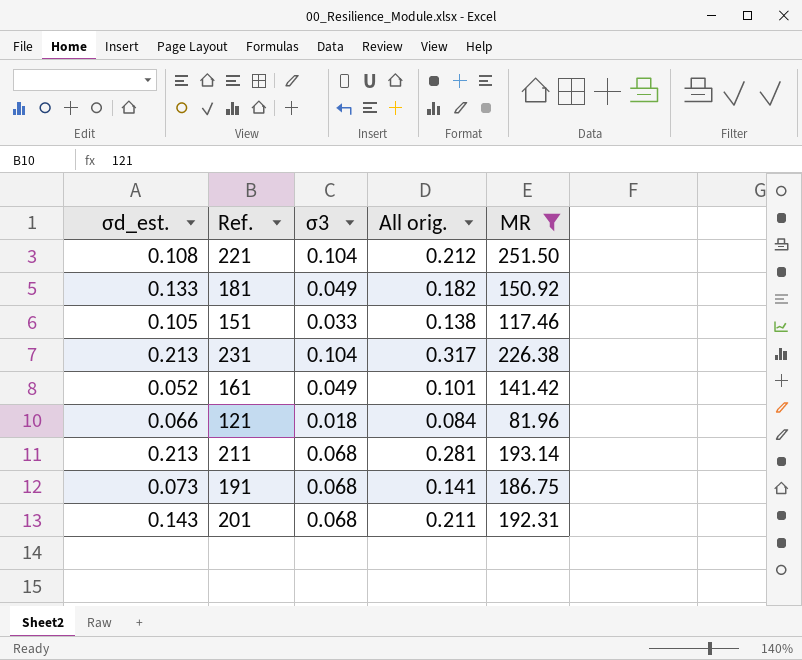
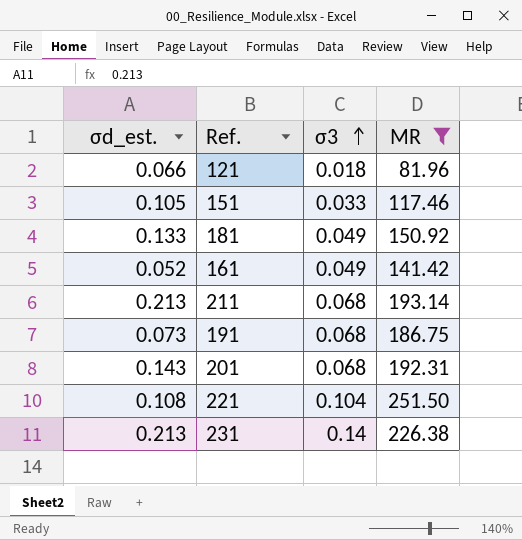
row order: none -> σ3 ascending
column All orig. | formula: [σd_est.] + [σ3] -> none
231 | σ3: 0.104 -> 0.14

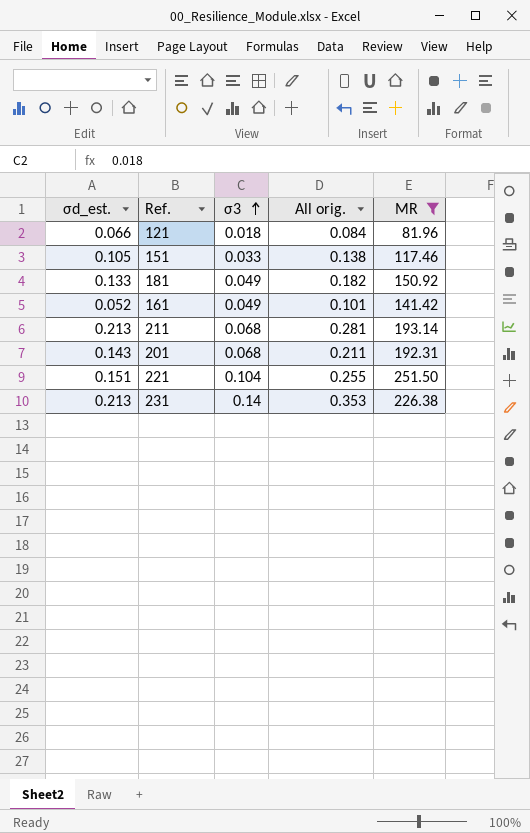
column All orig. | formula: none -> [σd_est.] + [σ3]
row 191: 0.073 | 0.068 | 186.75 -> none
221 | σd_est.: 0.108 -> 0.151

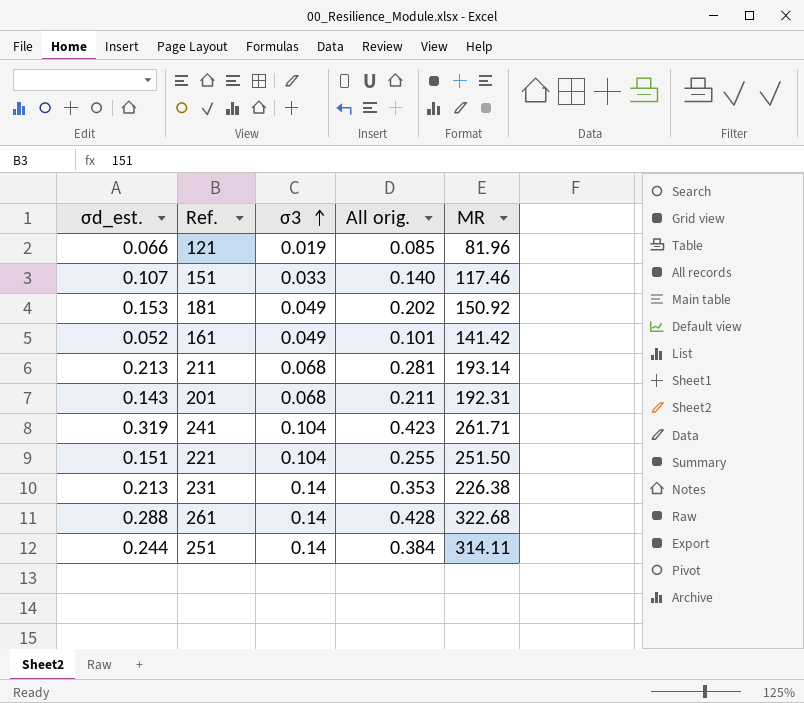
filter: MR <= 251.50 -> none
121 | σ3: 0.018 -> 0.019
121 | All orig.: 0.084 -> 0.085
151 | σd_est.: 0.105 -> 0.107
151 | All orig.: 0.138 -> 0.140
181 | σd_est.: 0.133 -> 0.153
181 | All orig.: 0.182 -> 0.202

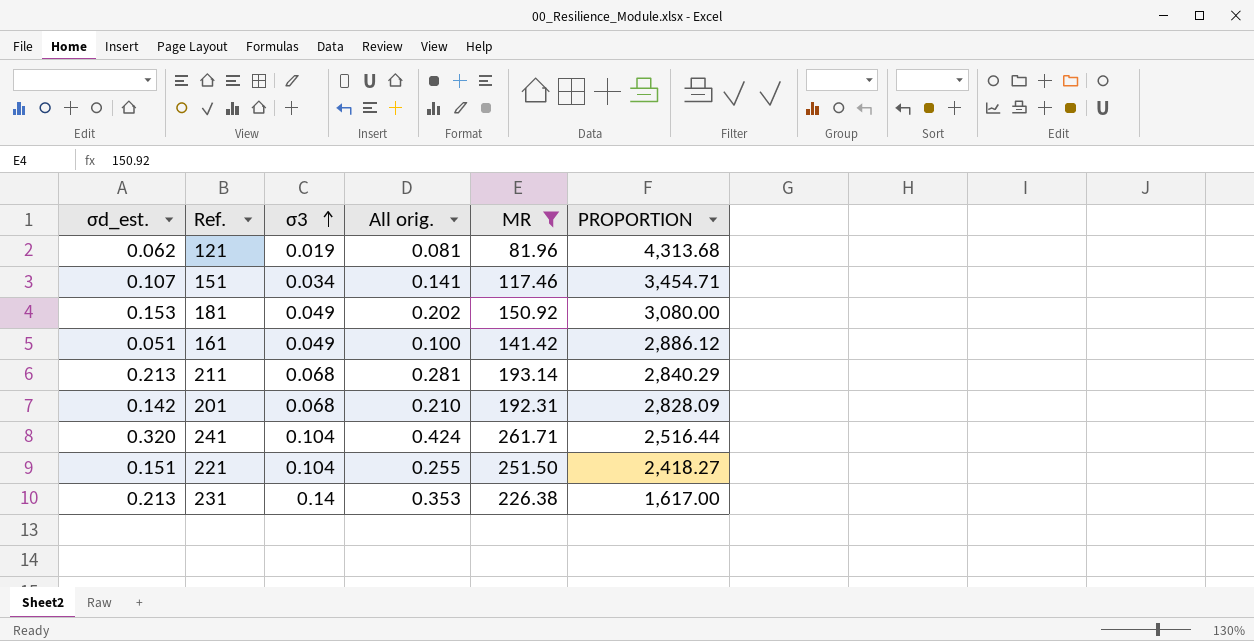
filter: none -> MR <= 261.71
column PROPORTION | formula: none -> [MR] / [σ3]
121 | σd_est.: 0.066 -> 0.062
121 | All orig.: 0.085 -> 0.081
151 | σ3: 0.033 -> 0.034
151 | All orig.: 0.140 -> 0.141
161 | σd_est.: 0.052 -> 0.051
161 | All orig.: 0.101 -> 0.100
201 | σd_est.: 0.143 -> 0.142
201 | All orig.: 0.211 -> 0.210
241 | σd_est.: 0.319 -> 0.320
241 | All orig.: 0.423 -> 0.424

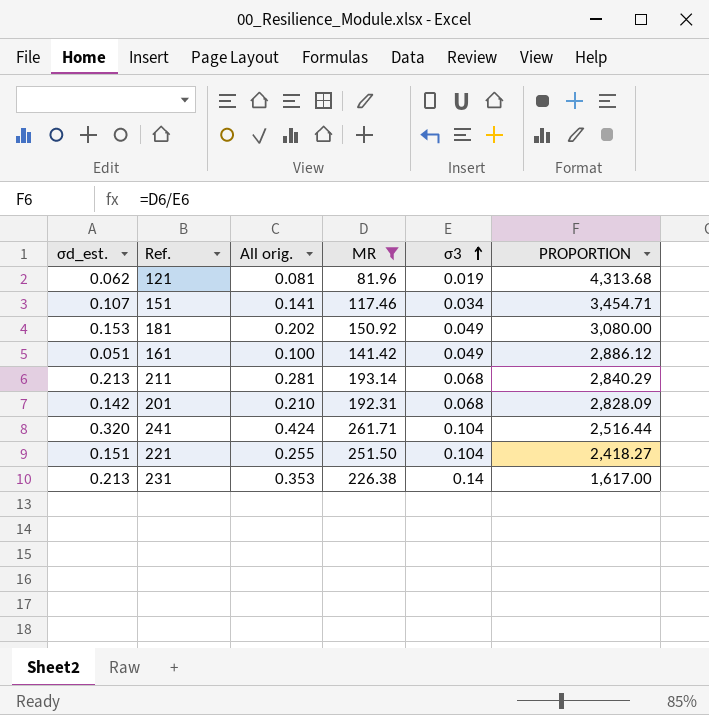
column σ3 | position: 3 -> 5

